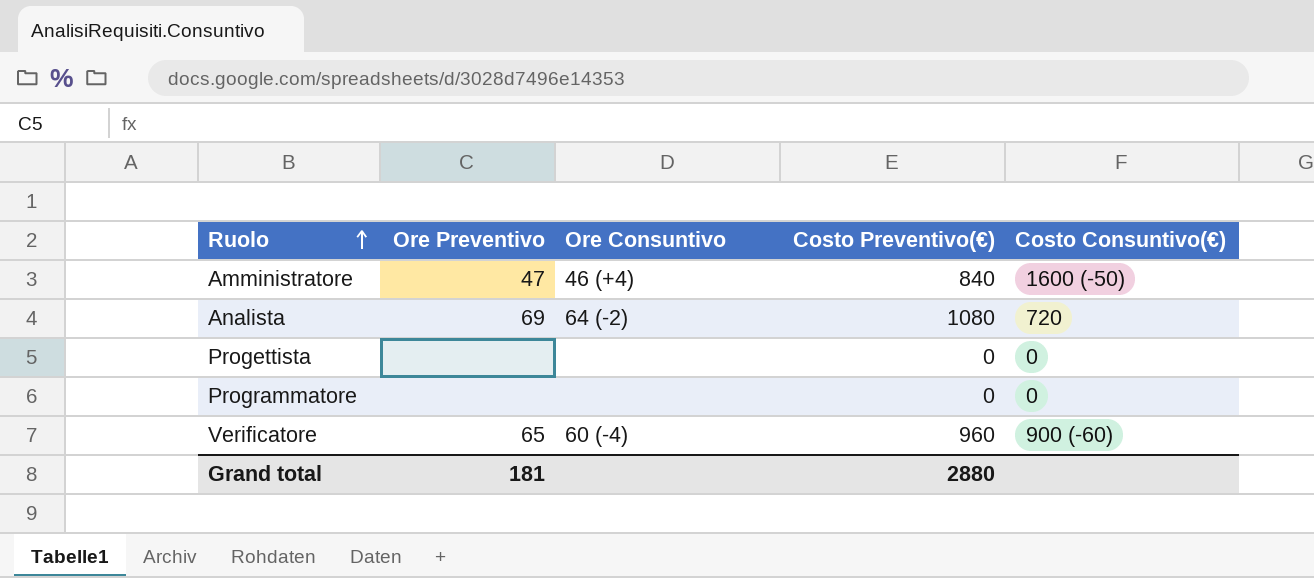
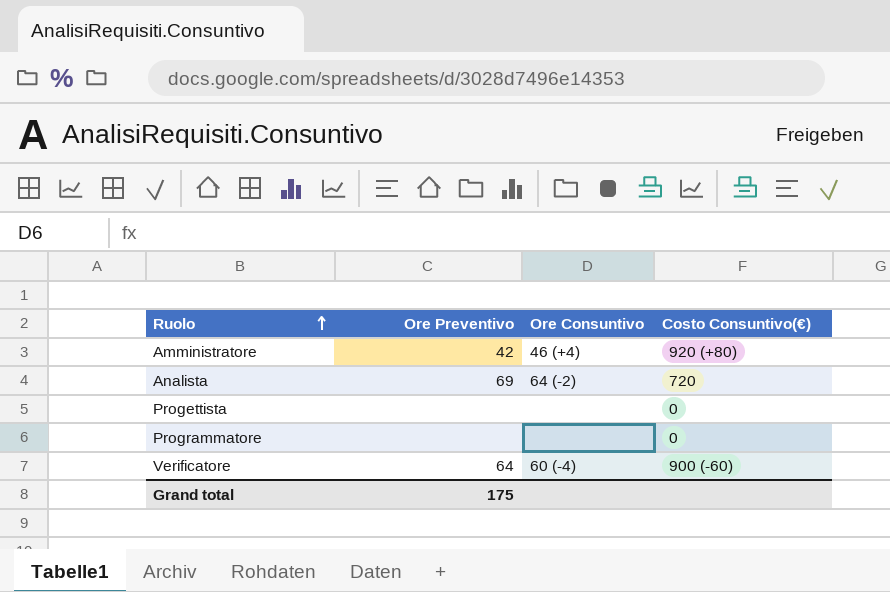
column Costo Preventivo(€) | position: 4 -> none
Amministratore | Ore Preventivo: 47 -> 42
Amministratore | Costo Consuntivo(€): 1600 (-50) -> 920 (+80)
Verificatore | Ore Preventivo: 65 -> 64
Grand total | Ore Preventivo: 181 -> 175

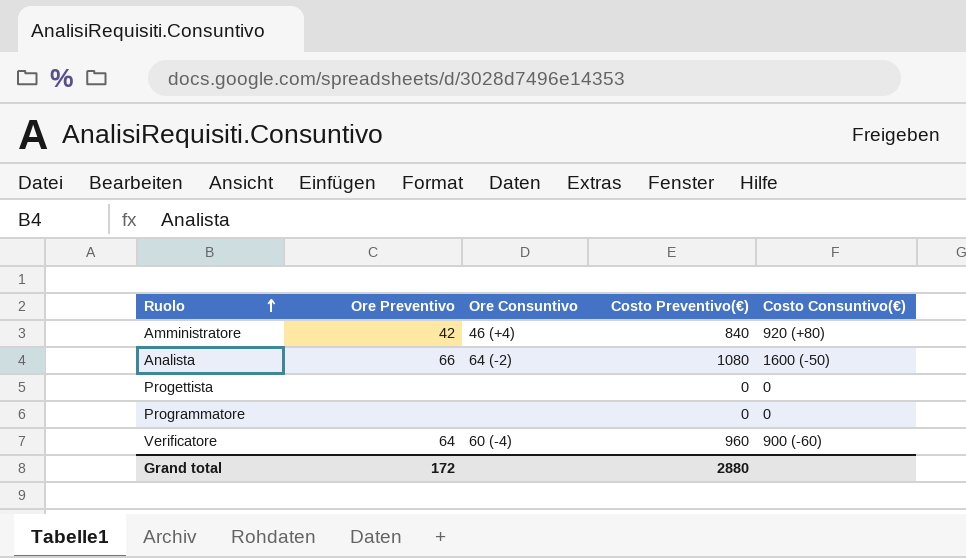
column Costo Preventivo(€) | position: none -> 4
Analista | Ore Preventivo: 69 -> 66
Analista | Costo Consuntivo(€): 720 -> 1600 (-50)
Grand total | Ore Preventivo: 175 -> 172

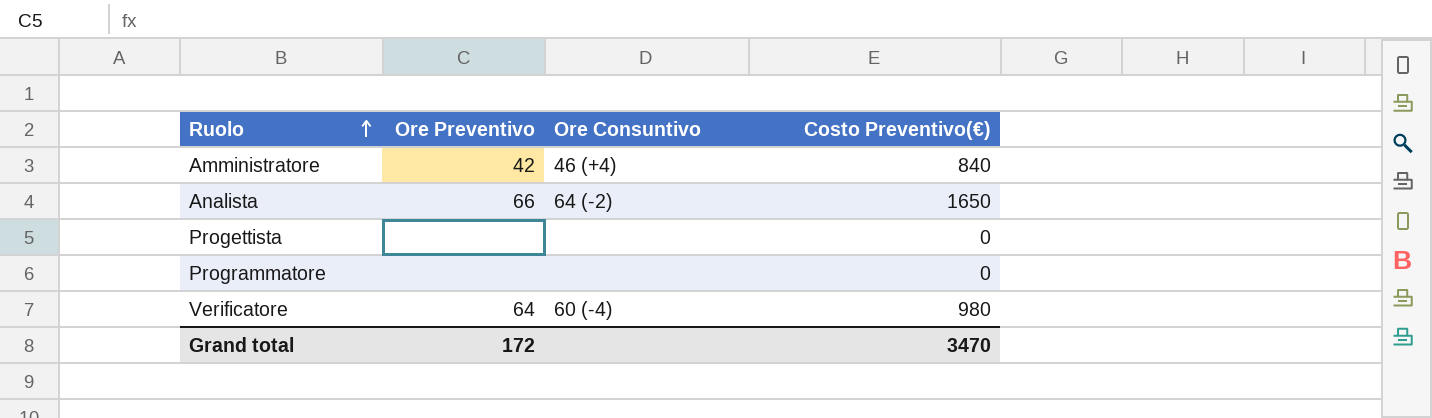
column Costo Consuntivo(€) | position: 5 -> none
Analista | Costo Preventivo(€): 1080 -> 1650
Verificatore | Costo Preventivo(€): 960 -> 980
Grand total | Costo Preventivo(€): 2880 -> 3470

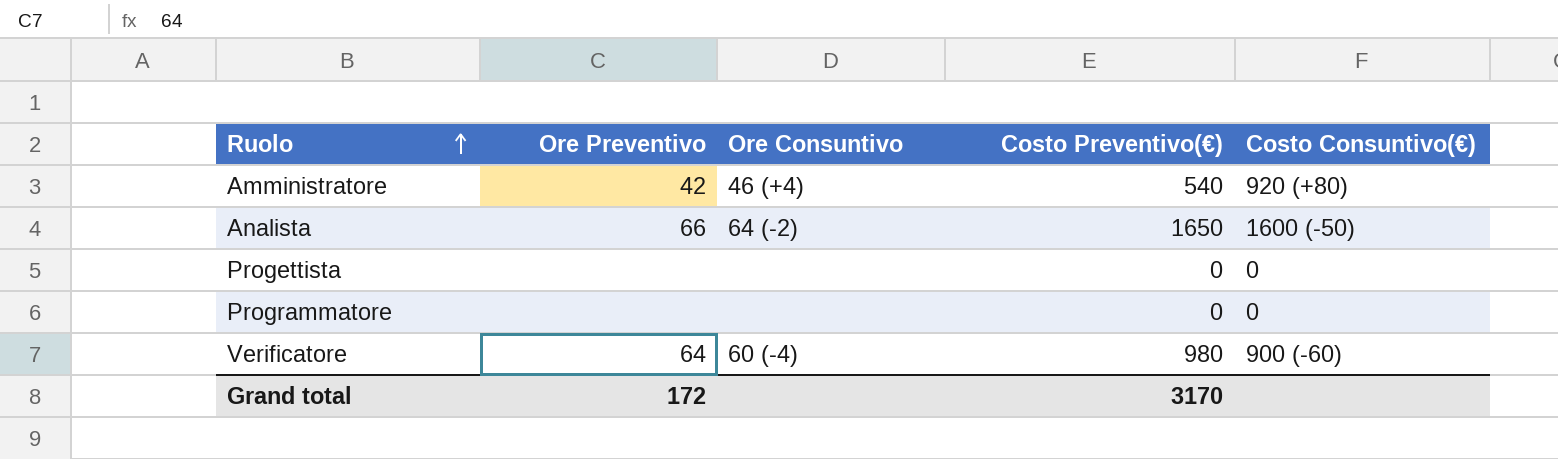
column Costo Consuntivo(€) | position: none -> 5
Amministratore | Costo Preventivo(€): 840 -> 540
Grand total | Costo Preventivo(€): 3470 -> 3170

